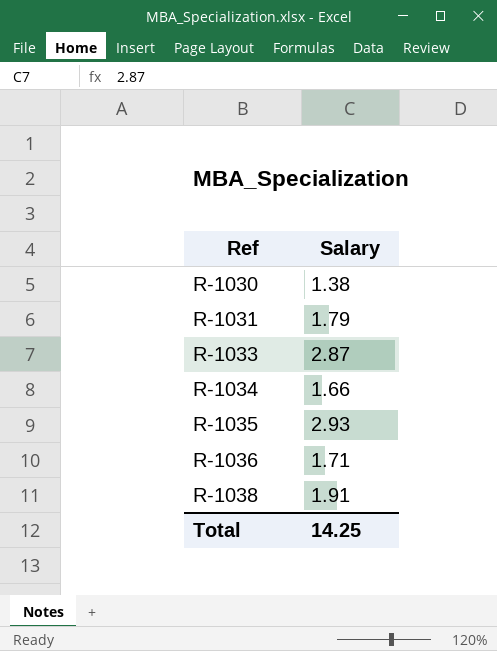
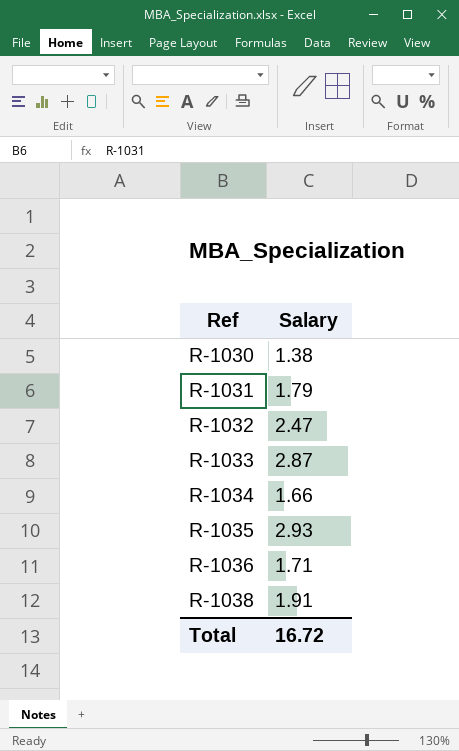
row R-1032: none -> 2.47
Total | Salary: 14.25 -> 16.72

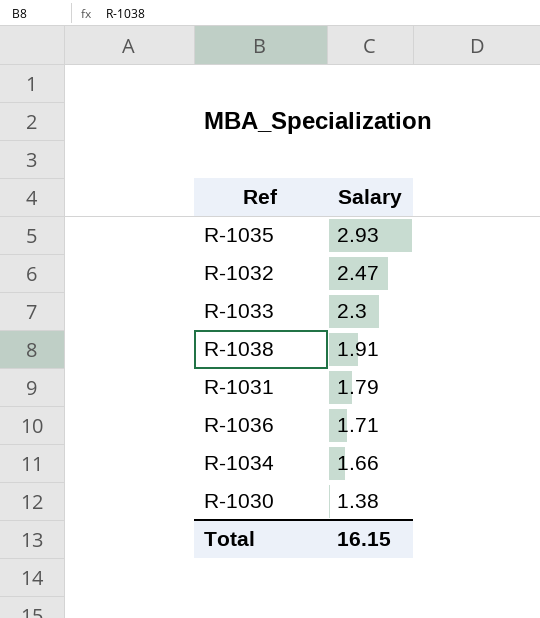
row order: Ref ascending -> Salary descending
R-1033 | Salary: 2.87 -> 2.3
Total | Salary: 16.72 -> 16.15

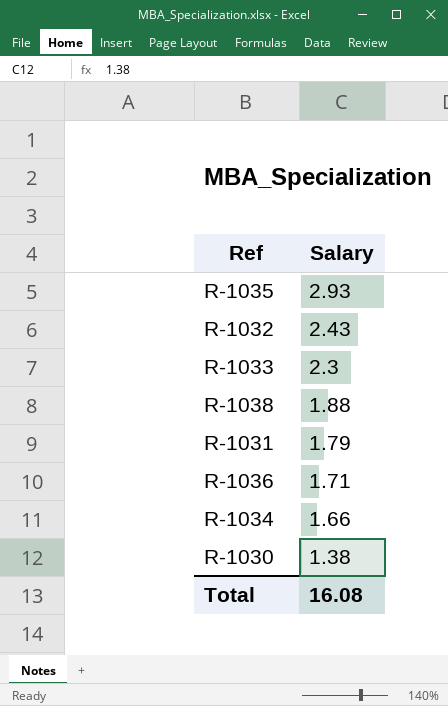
R-1032 | Salary: 2.47 -> 2.43
R-1038 | Salary: 1.91 -> 1.88
Total | Salary: 16.15 -> 16.08

